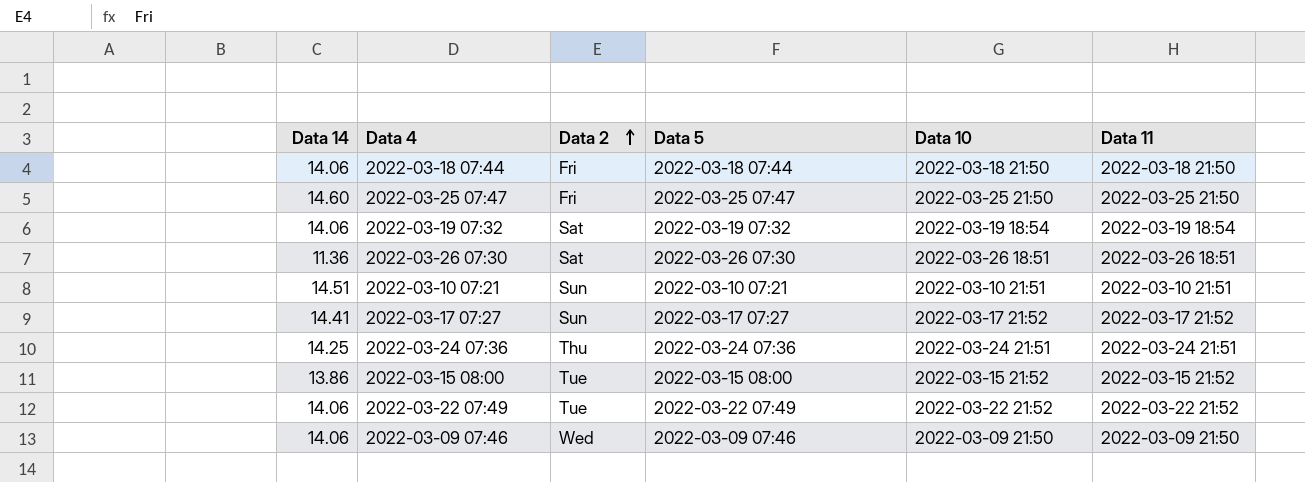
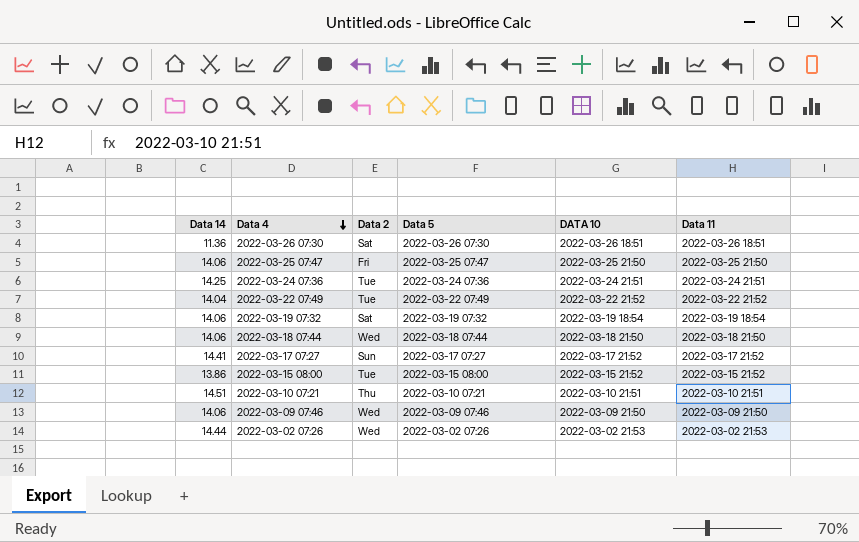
row order: Data 2 ascending -> Data 4 descending
column name: Data 10 -> DATA 10
2022-03-25 07:47 | Data 14: 14.60 -> 14.06
2022-03-24 07:36 | Data 2: Thu -> Tue
2022-03-22 07:49 | Data 14: 14.06 -> 14.04
2022-03-18 07:44 | Data 2: Fri -> Wed
2022-03-10 07:21 | Data 2: Sun -> Thu
row 2022-03-02 07:26: none -> 14.44 | Wed | 2022-03-02 07:26 | 2022-03-02 21:53 | 2022-03-02 21:53

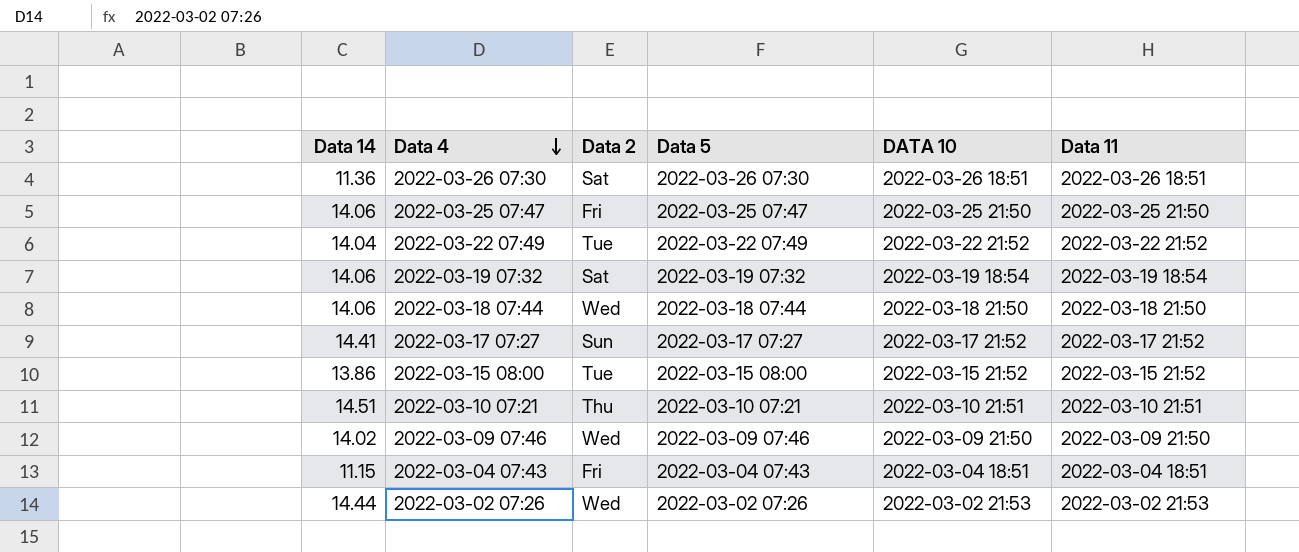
row 2022-03-24 07:36: 14.25 | Tue | 2022-03-24 07:36 | 2022-03-24 21:51 | 2022-03-24 21:51 -> none
2022-03-09 07:46 | Data 14: 14.06 -> 14.02
row 2022-03-04 07:43: none -> 11.15 | Fri | 2022-03-04 07:43 | 2022-03-04 18:51 | 2022-03-04 18:51

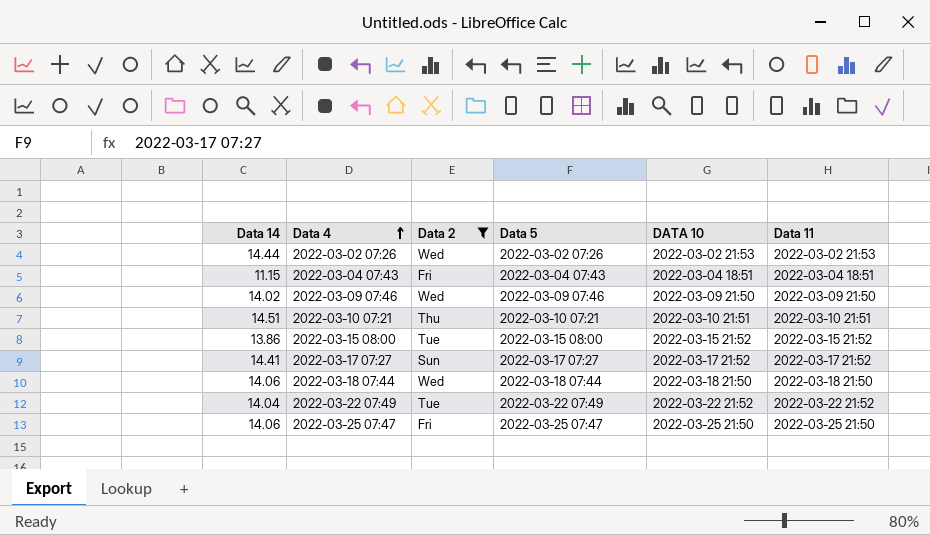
filter: none -> Data 2 != Sat
row order: Data 4 descending -> Data 4 ascending

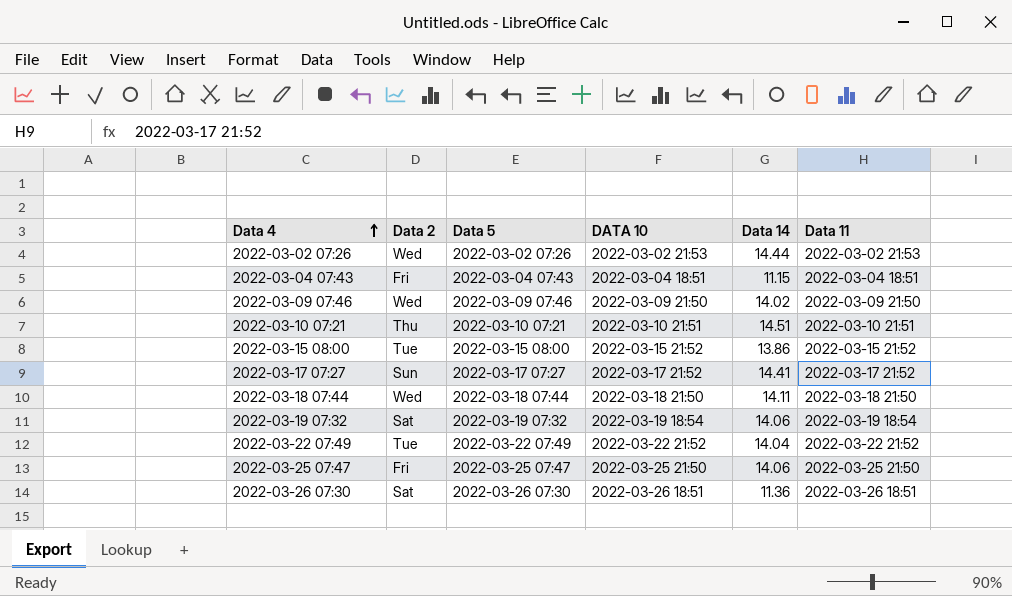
filter: Data 2 != Sat -> none
column Data 14 | position: 1 -> 5
2022-03-18 07:44 | Data 14: 14.06 -> 14.11

